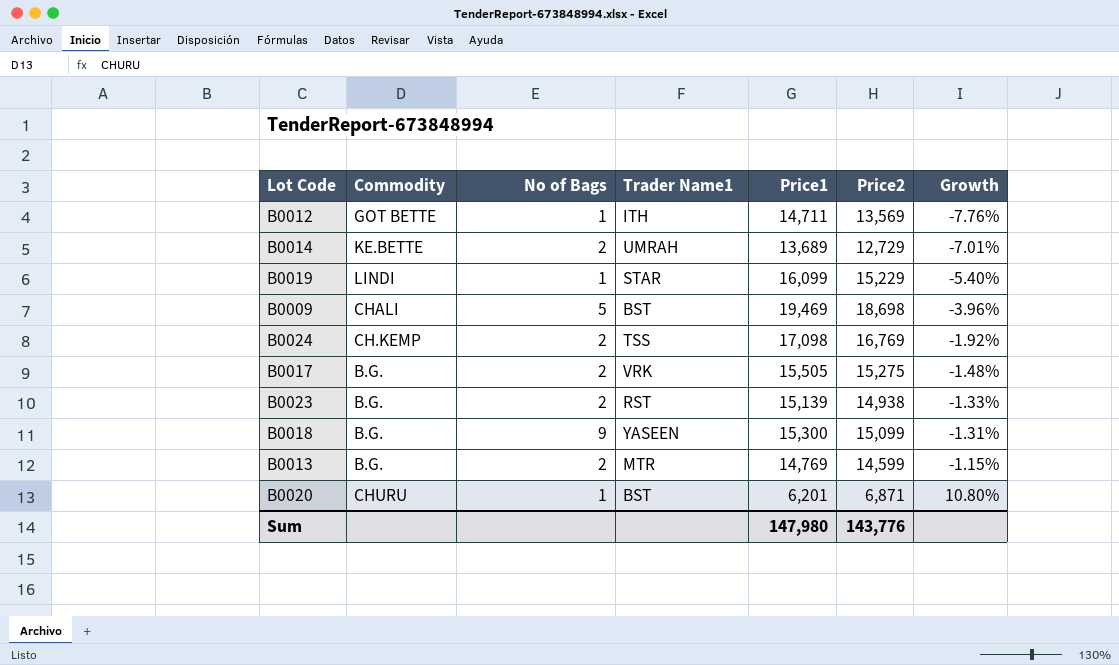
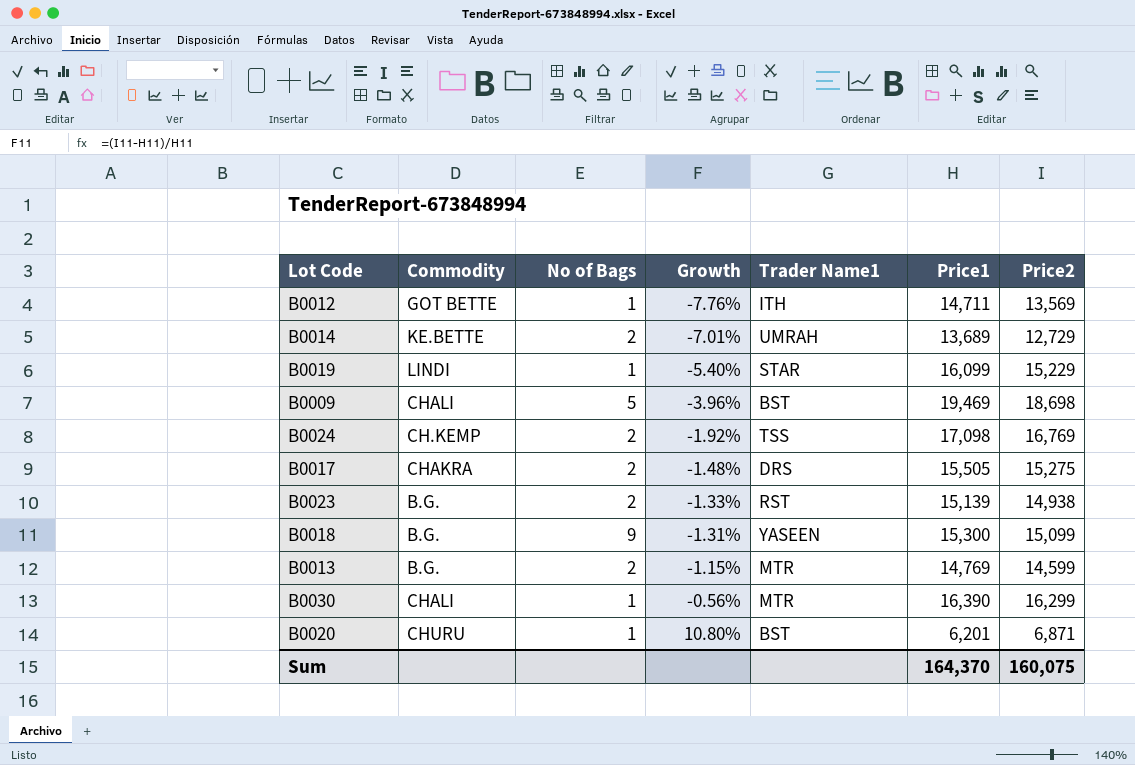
column Growth | position: 7 -> 4
B0017 | Commodity: B.G. -> CHAKRA
B0017 | Trader Name1: VRK -> DRS
row B0030: none -> CHALI | 1 | -0.56% | MTR | 16,390 | 16,299
Sum | Price1: 147,980 -> 164,370
Sum | Price2: 143,776 -> 160,075

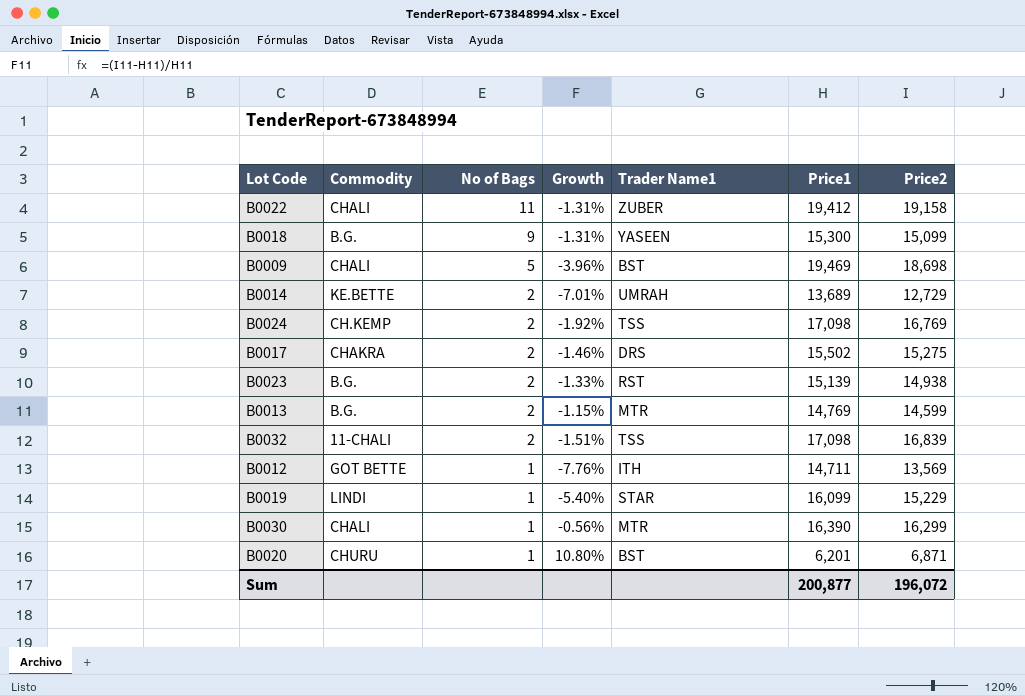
row order: Growth ascending -> No of Bags descending
row B0022: none -> CHALI | 11 | -1.31% | ZUBER | 19,412 | 19,158
B0017 | Growth: -1.48% -> -1.46%
B0017 | Price1: 15,505 -> 15,502
row B0032: none -> 11-CHALI | 2 | -1.51% | TSS | 17,098 | 16,839
Sum | Price1: 164,370 -> 200,877
Sum | Price2: 160,075 -> 196,072

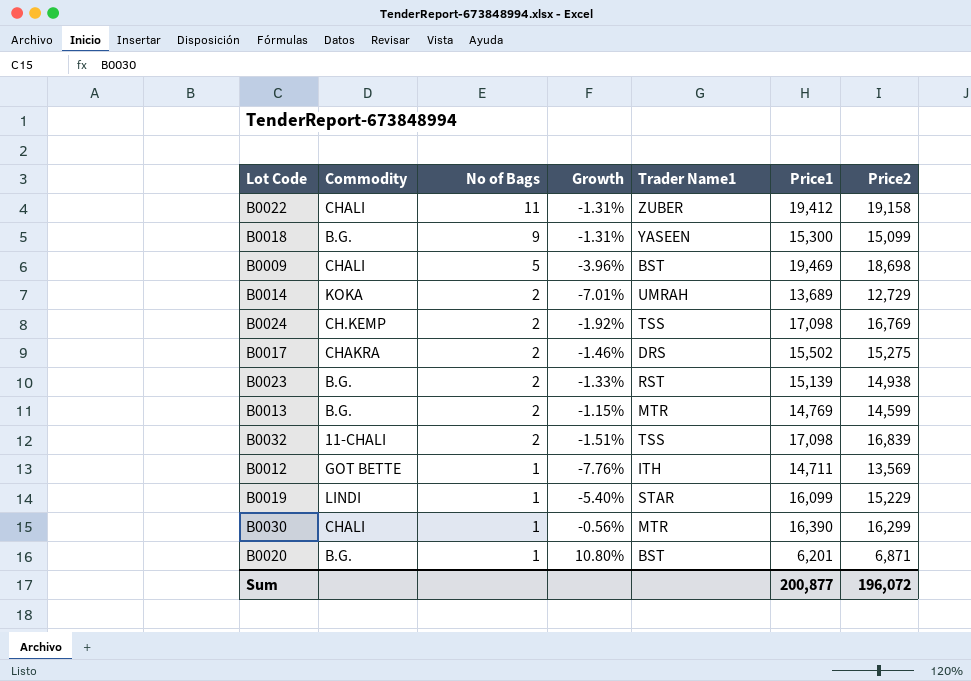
B0014 | Commodity: KE.BETTE -> KOKA
B0020 | Commodity: CHURU -> B.G.

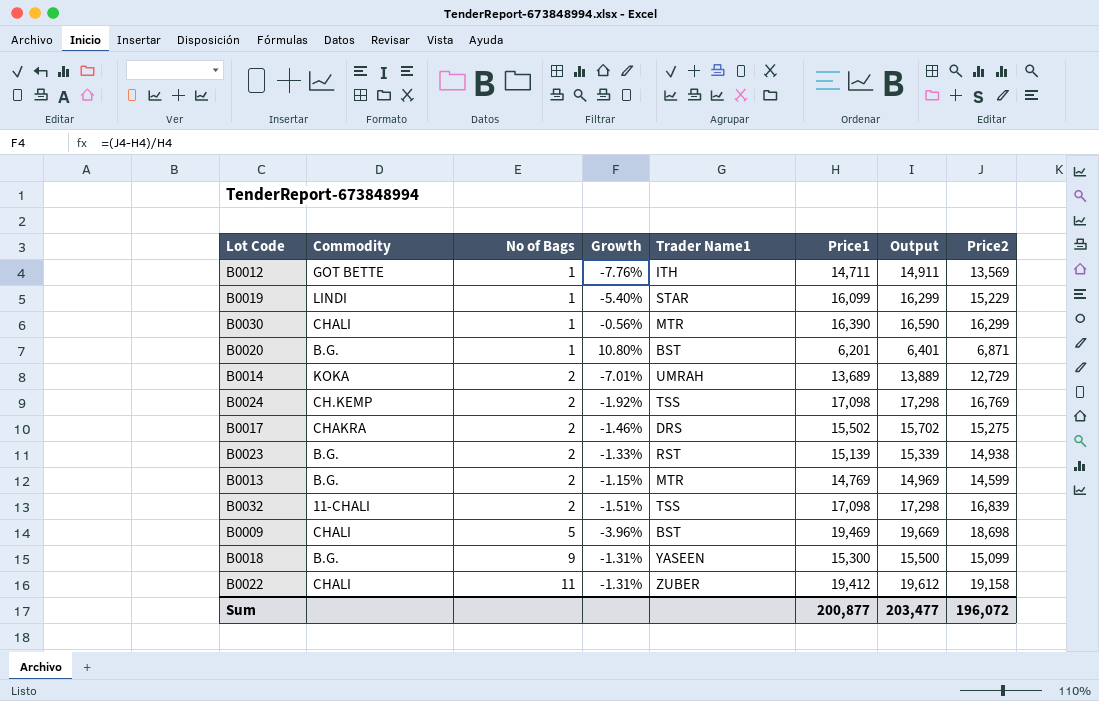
row order: No of Bags descending -> No of Bags ascending
column Output | formula: none -> [Price1] + 200

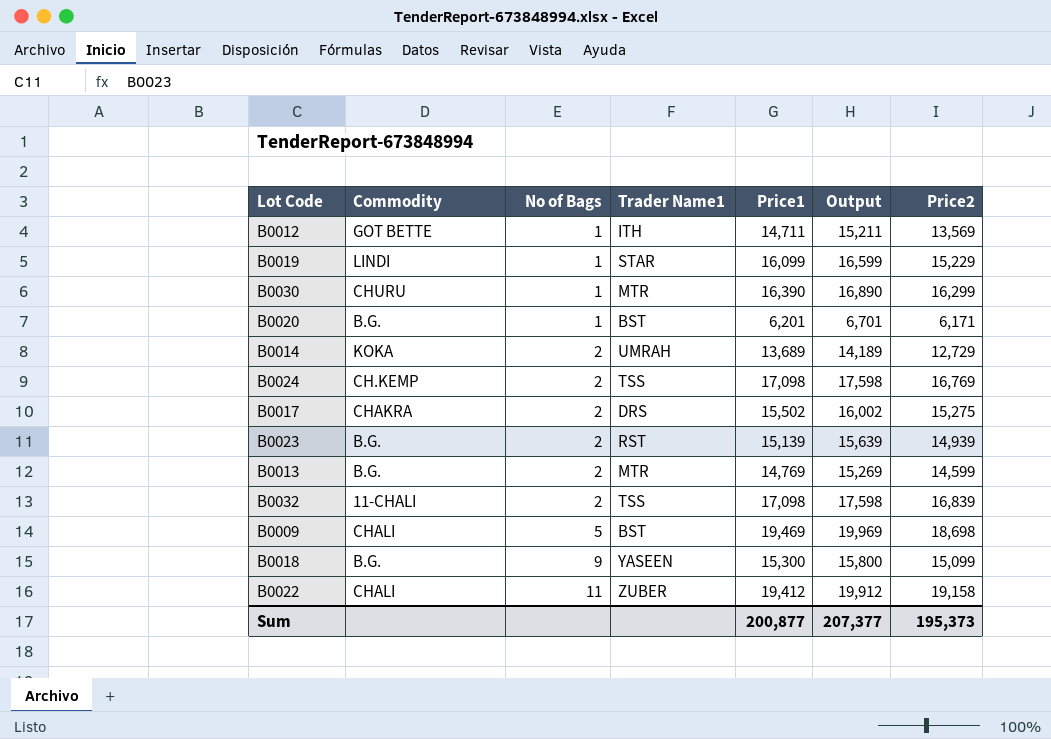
column Growth | formula: ([Price2] - [Price1]) / [Price1] -> none
column Output | formula: [Price1] + 200 -> [Price1] + 500
B0030 | Commodity: CHALI -> CHURU
B0020 | Price2: 6,871 -> 6,171
B0023 | Price2: 14,938 -> 14,939
Sum | Output: 203,477 -> 207,377
Sum | Price2: 196,072 -> 195,373

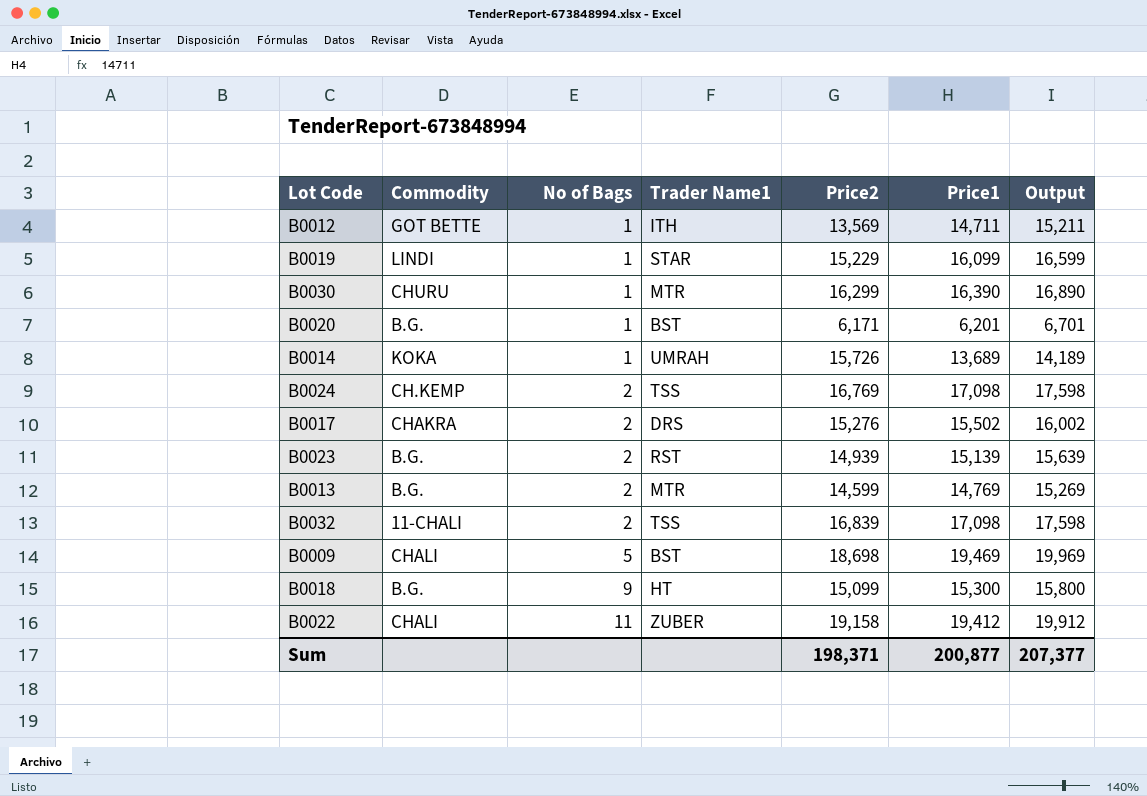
column Price2 | position: 7 -> 5
B0014 | No of Bags: 2 -> 1
B0014 | Price2: 12,729 -> 15,726
B0017 | Price2: 15,275 -> 15,276
B0018 | Trader Name1: YASEEN -> HT
Sum | Price2: 195,373 -> 198,371

